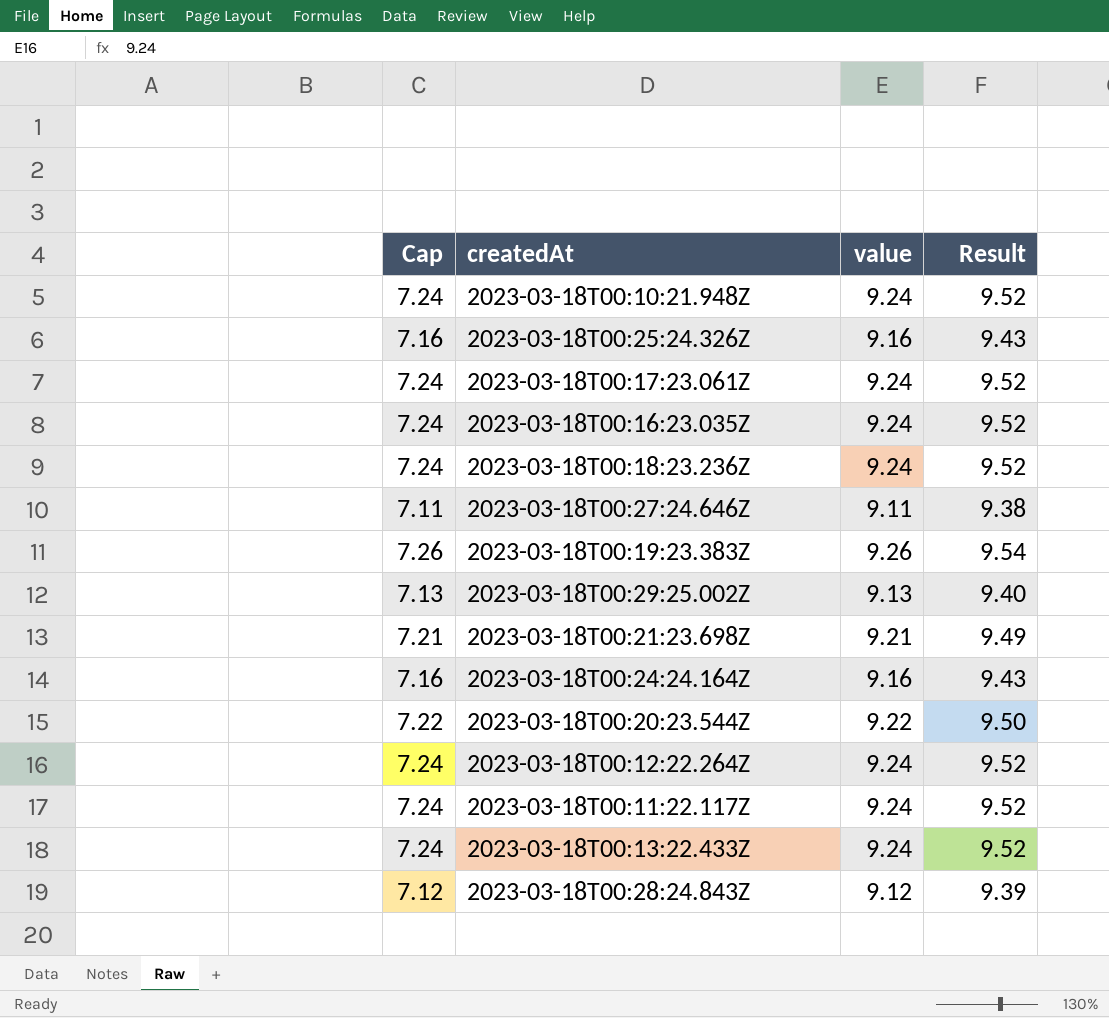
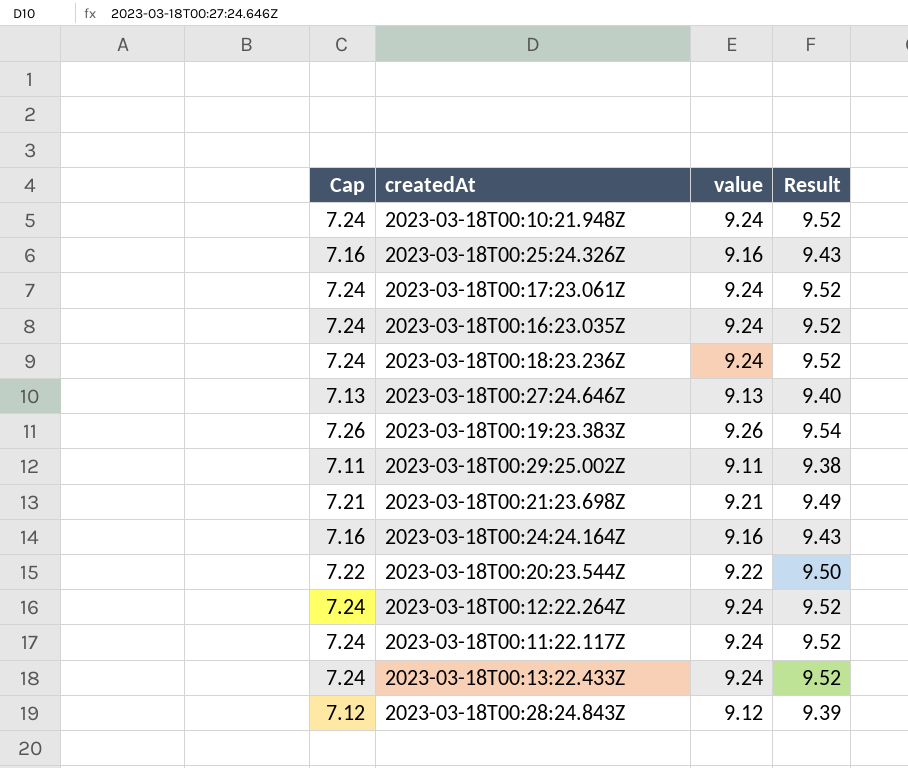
2023-03-18T00:27:24.646Z | Cap: 7.11 -> 7.13
2023-03-18T00:27:24.646Z | value: 9.11 -> 9.13
2023-03-18T00:27:24.646Z | Result: 9.38 -> 9.40
2023-03-18T00:29:25.002Z | Cap: 7.13 -> 7.11
2023-03-18T00:29:25.002Z | value: 9.13 -> 9.11
2023-03-18T00:29:25.002Z | Result: 9.40 -> 9.38

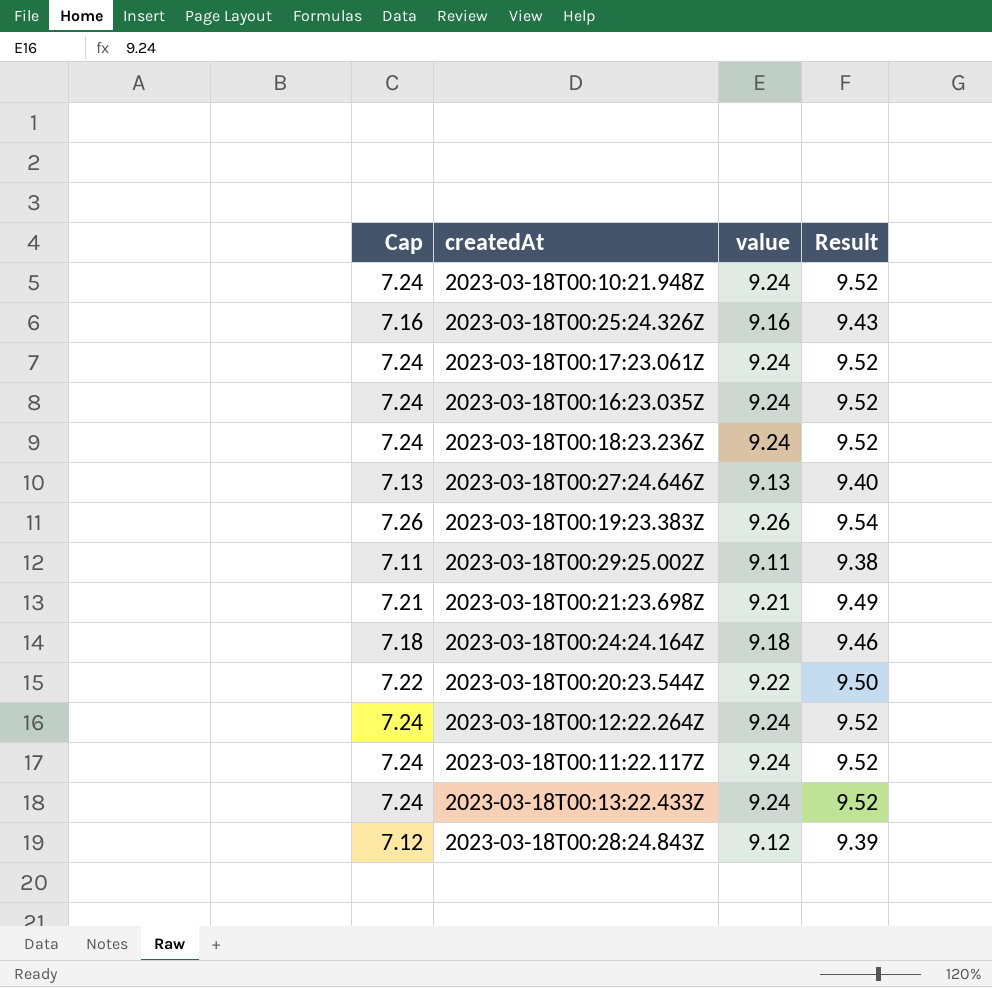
2023-03-18T00:24:24.164Z | Cap: 7.16 -> 7.18
2023-03-18T00:24:24.164Z | value: 9.16 -> 9.18
2023-03-18T00:24:24.164Z | Result: 9.43 -> 9.46

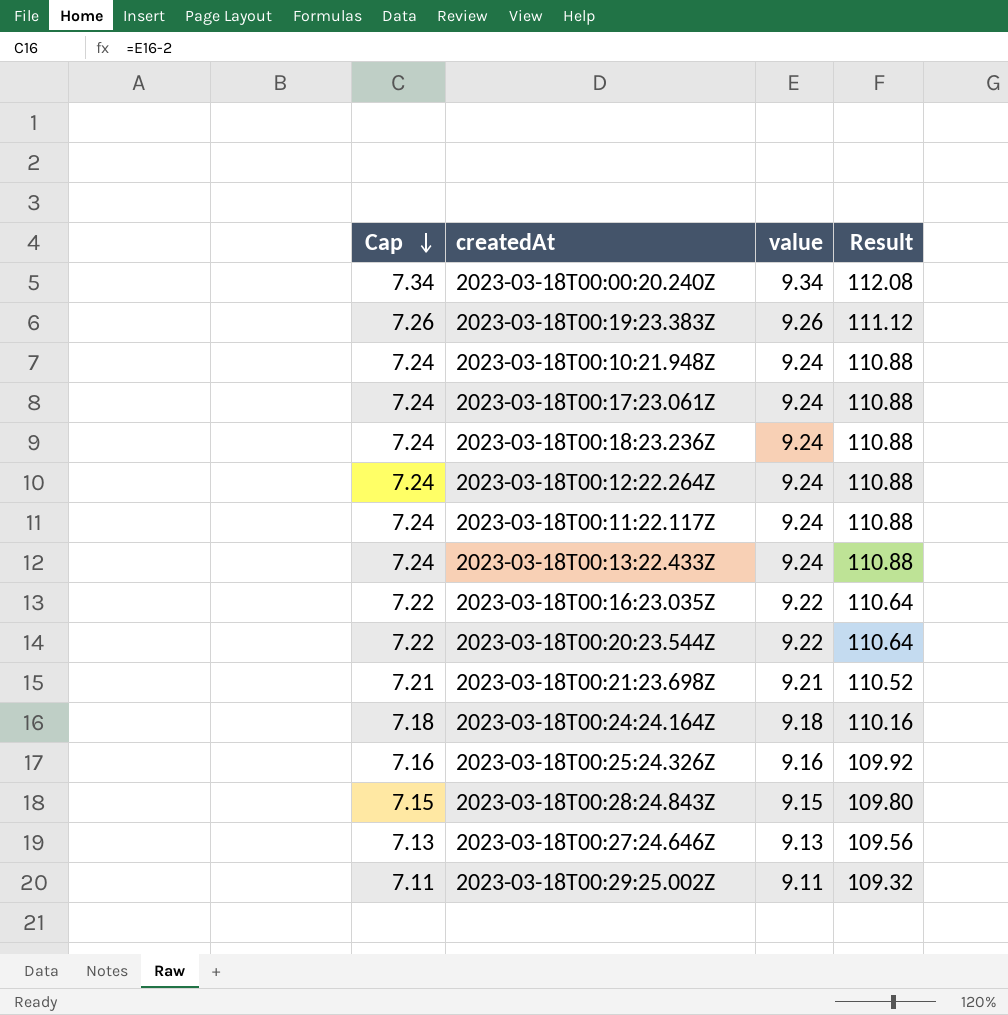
row order: none -> Cap descending
column Result | formula: [value] * 1.03 -> [value] * 12
row 2023-03-18T00:00:20.240Z: none -> 7.34 | 9.34 | 112.08
2023-03-18T00:16:23.035Z | Cap: 7.24 -> 7.22
2023-03-18T00:16:23.035Z | value: 9.24 -> 9.22
2023-03-18T00:28:24.843Z | Cap: 7.12 -> 7.15
2023-03-18T00:28:24.843Z | value: 9.12 -> 9.15

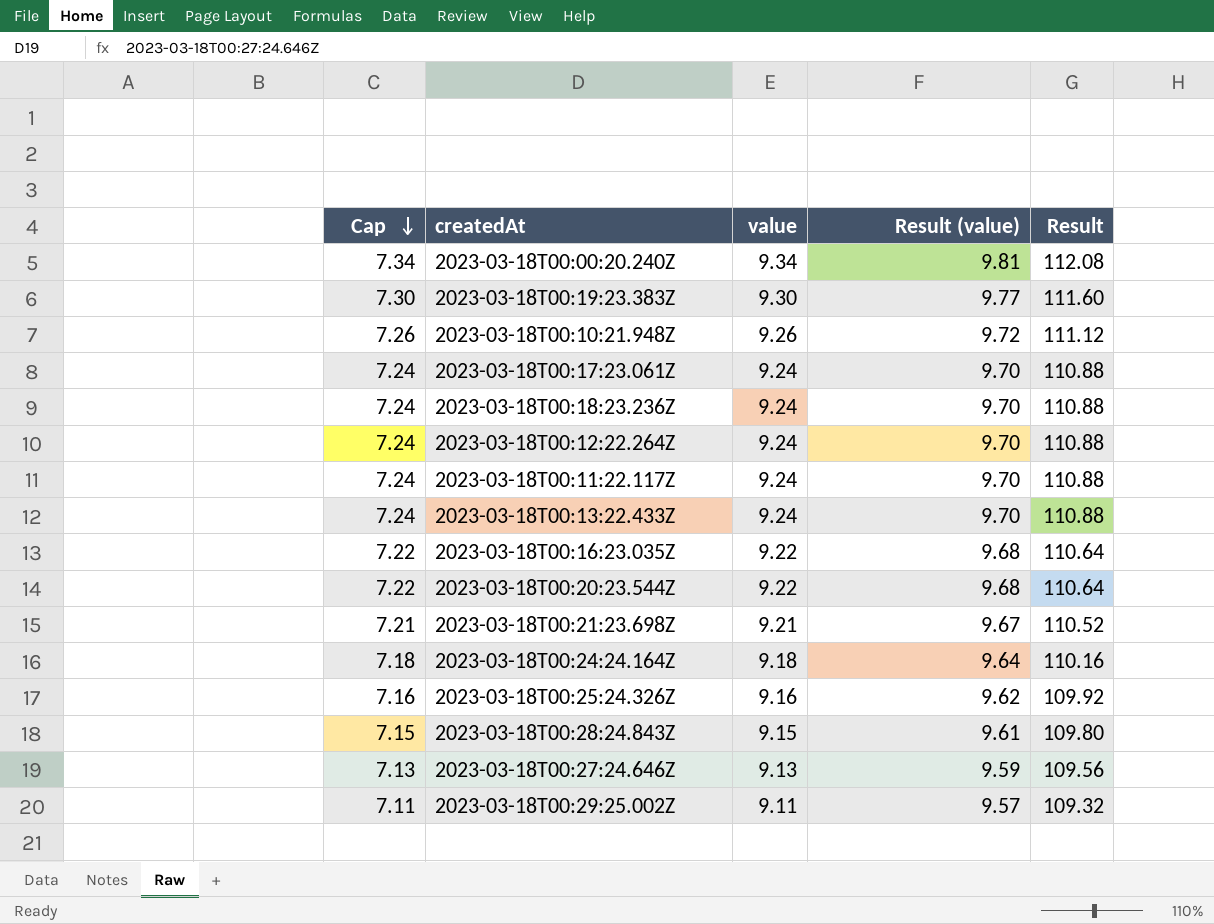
column Result (value) | formula: none -> [value] * 1.05
2023-03-18T00:19:23.383Z | Cap: 7.26 -> 7.30
2023-03-18T00:19:23.383Z | value: 9.26 -> 9.30
2023-03-18T00:19:23.383Z | Result: 111.12 -> 111.60
2023-03-18T00:10:21.948Z | Cap: 7.24 -> 7.26
2023-03-18T00:10:21.948Z | value: 9.24 -> 9.26
2023-03-18T00:10:21.948Z | Result: 110.88 -> 111.12

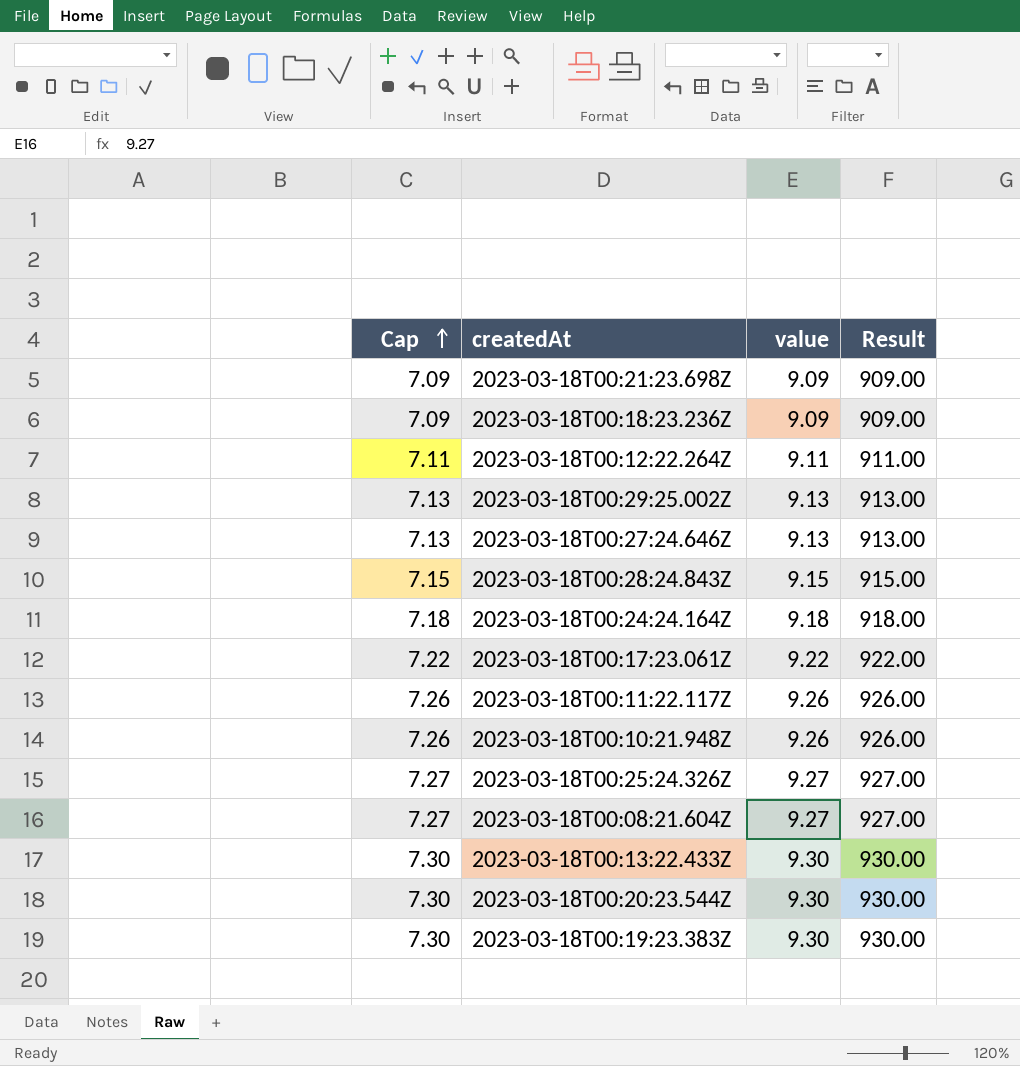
row order: Cap descending -> Cap ascending
column Result (value) | formula: [value] * 1.05 -> none
column Result | formula: [value] * 12 -> [value] * 100
row 2023-03-18T00:00:20.240Z: 7.34 | 9.34 | 9.81 | 112.08 -> none
row 2023-03-18T00:16:23.035Z: 7.22 | 9.22 | 9.68 | 110.64 -> none
2023-03-18T00:21:23.698Z | Cap: 7.21 -> 7.09
2023-03-18T00:21:23.698Z | value: 9.21 -> 9.09
2023-03-18T00:18:23.236Z | Cap: 7.24 -> 7.09
2023-03-18T00:18:23.236Z | value: 9.24 -> 9.09
2023-03-18T00:12:22.264Z | Cap: 7.24 -> 7.11
2023-03-18T00:12:22.264Z | value: 9.24 -> 9.11
2023-03-18T00:29:25.002Z | Cap: 7.11 -> 7.13
2023-03-18T00:29:25.002Z | value: 9.11 -> 9.13
2023-03-18T00:17:23.061Z | Cap: 7.24 -> 7.22
2023-03-18T00:17:23.061Z | value: 9.24 -> 9.22
2023-03-18T00:11:22.117Z | Cap: 7.24 -> 7.26
2023-03-18T00:11:22.117Z | value: 9.24 -> 9.26
2023-03-18T00:25:24.326Z | Cap: 7.16 -> 7.27
2023-03-18T00:25:24.326Z | value: 9.16 -> 9.27
row 2023-03-18T00:08:21.604Z: none -> 7.27 | 9.27 | 927.00
2023-03-18T00:13:22.433Z | Cap: 7.24 -> 7.30
2023-03-18T00:13:22.433Z | value: 9.24 -> 9.30
2023-03-18T00:20:23.544Z | Cap: 7.22 -> 7.30
2023-03-18T00:20:23.544Z | value: 9.22 -> 9.30

